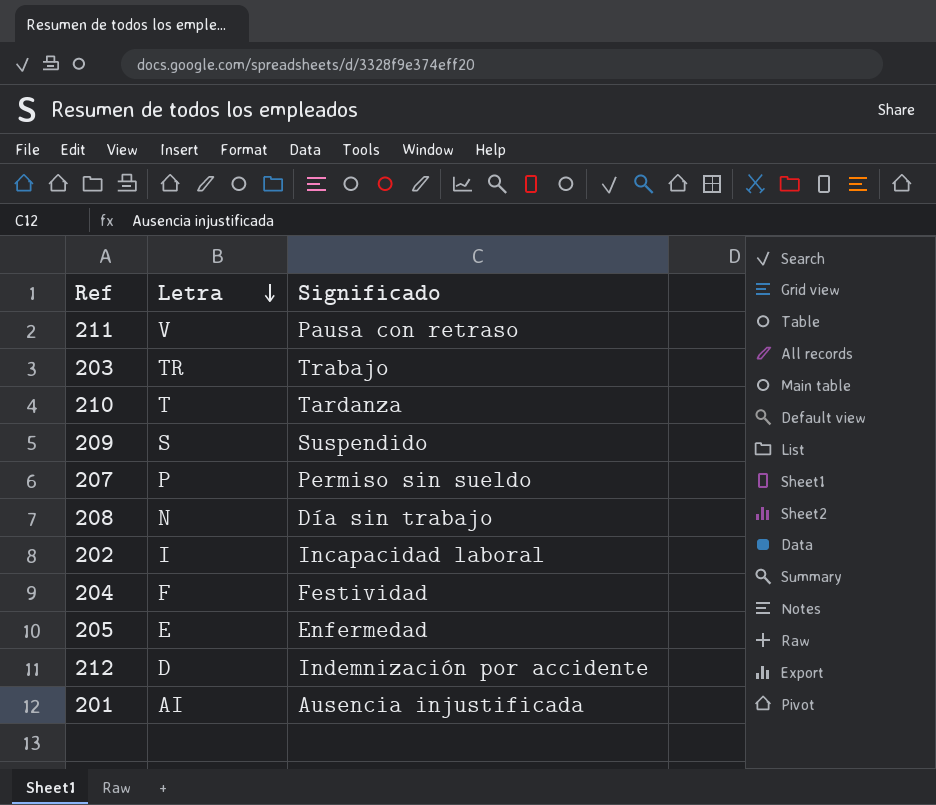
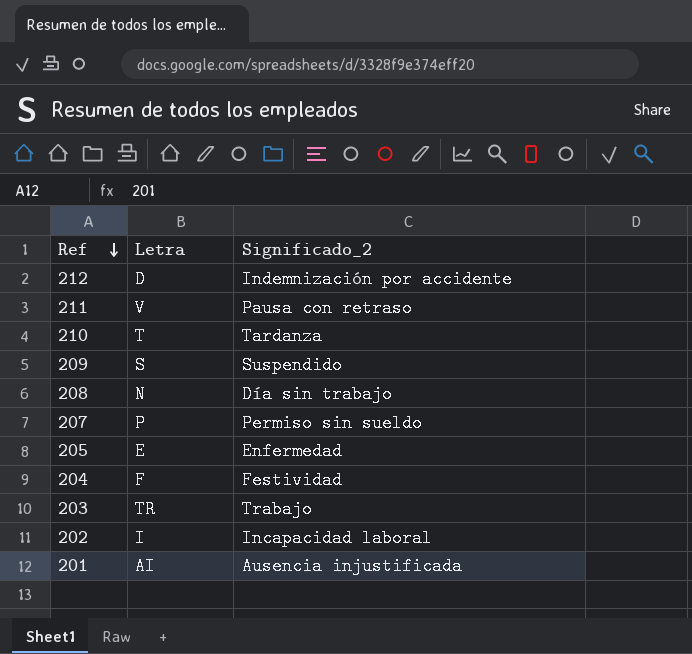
row order: Letra descending -> Ref descending
column name: Significado -> Significado_2

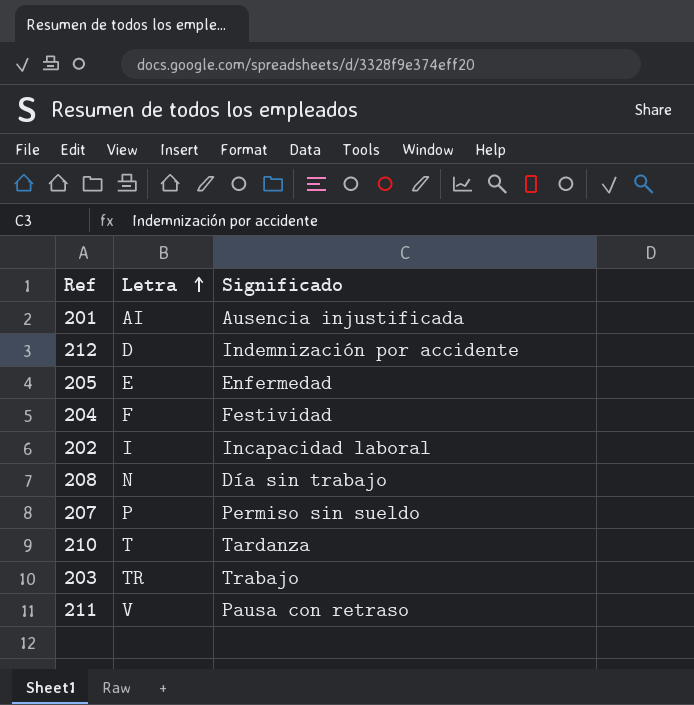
row order: Ref descending -> Letra ascending
column name: Significado_2 -> Significado
row 209: S | Suspendido -> none

